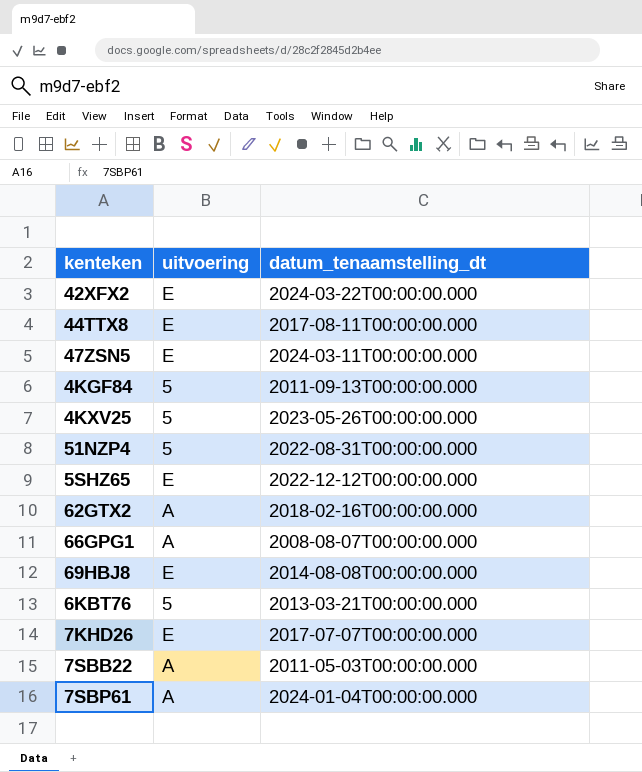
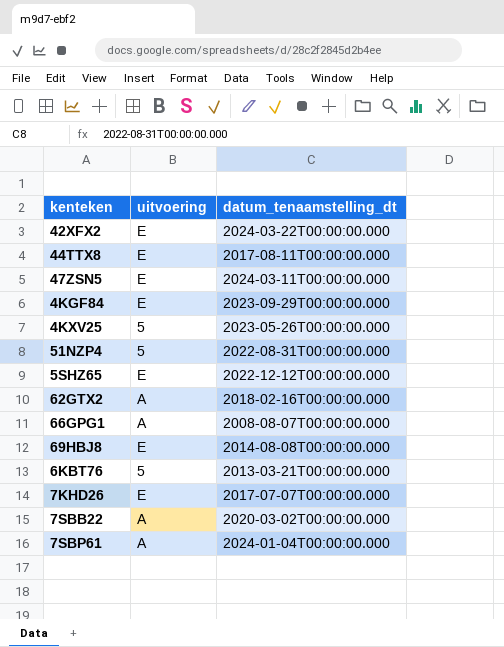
4KGF84 | uitvoering: 5 -> E
4KGF84 | datum_tenaamstelling_dt: 2011-09-13T00:00:00.000 -> 2023-09-29T00:00:00.000
7SBB22 | datum_tenaamstelling_dt: 2011-05-03T00:00:00.000 -> 2020-03-02T00:00:00.000

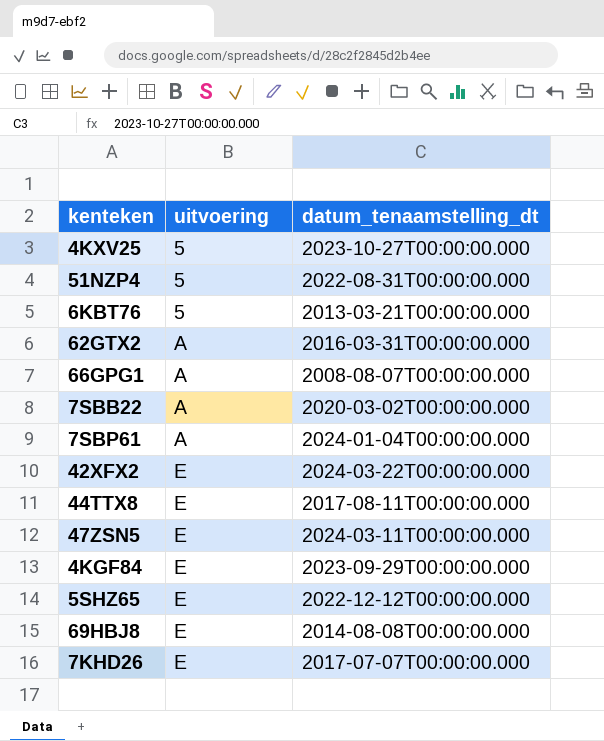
row order: none -> uitvoering ascending
4KXV25 | datum_tenaamstelling_dt: 2023-05-26T00:00:00.000 -> 2023-10-27T00:00:00.000
62GTX2 | datum_tenaamstelling_dt: 2018-02-16T00:00:00.000 -> 2016-03-31T00:00:00.000

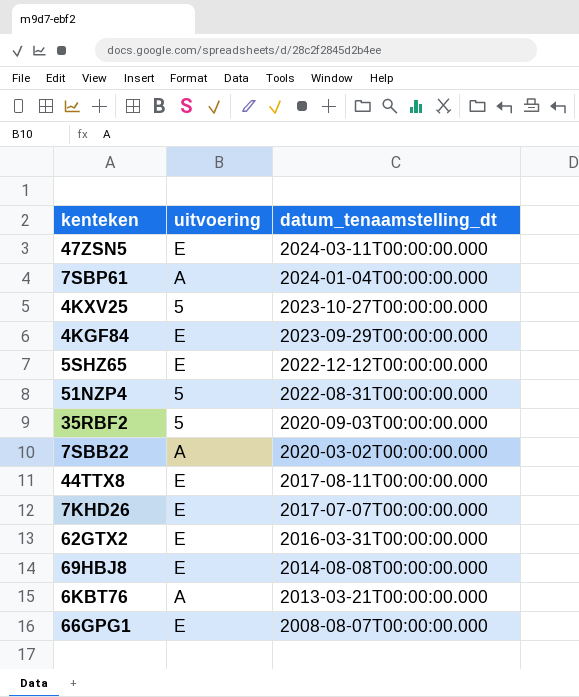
row order: uitvoering ascending -> datum_tenaamstelling_dt descending
row 42XFX2: E | 2024-03-22T00:00:00.000 -> none
row 35RBF2: none -> 5 | 2020-09-03T00:00:00.000
62GTX2 | uitvoering: A -> E
6KBT76 | uitvoering: 5 -> A
66GPG1 | uitvoering: A -> E

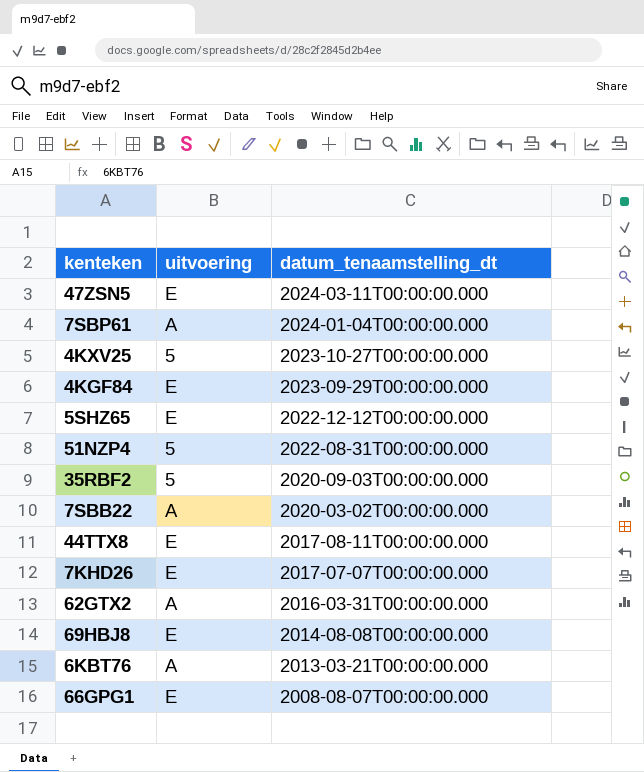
62GTX2 | uitvoering: E -> A

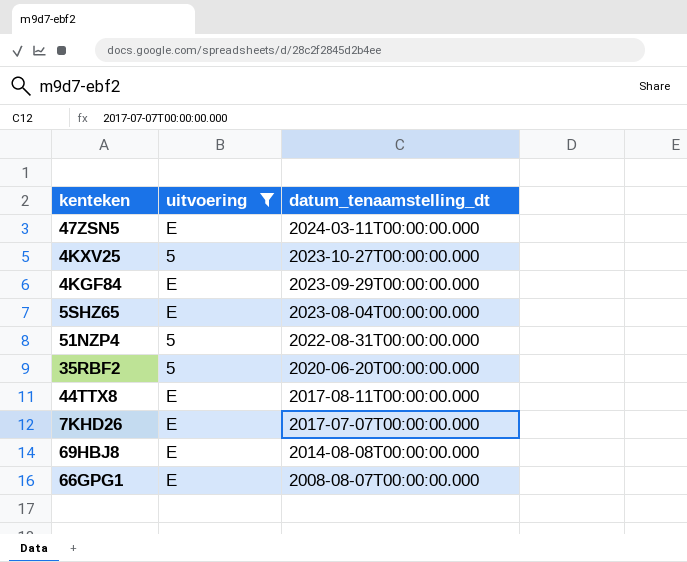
filter: none -> uitvoering != A
5SHZ65 | datum_tenaamstelling_dt: 2022-12-12T00:00:00.000 -> 2023-08-04T00:00:00.000
35RBF2 | datum_tenaamstelling_dt: 2020-09-03T00:00:00.000 -> 2020-06-20T00:00:00.000

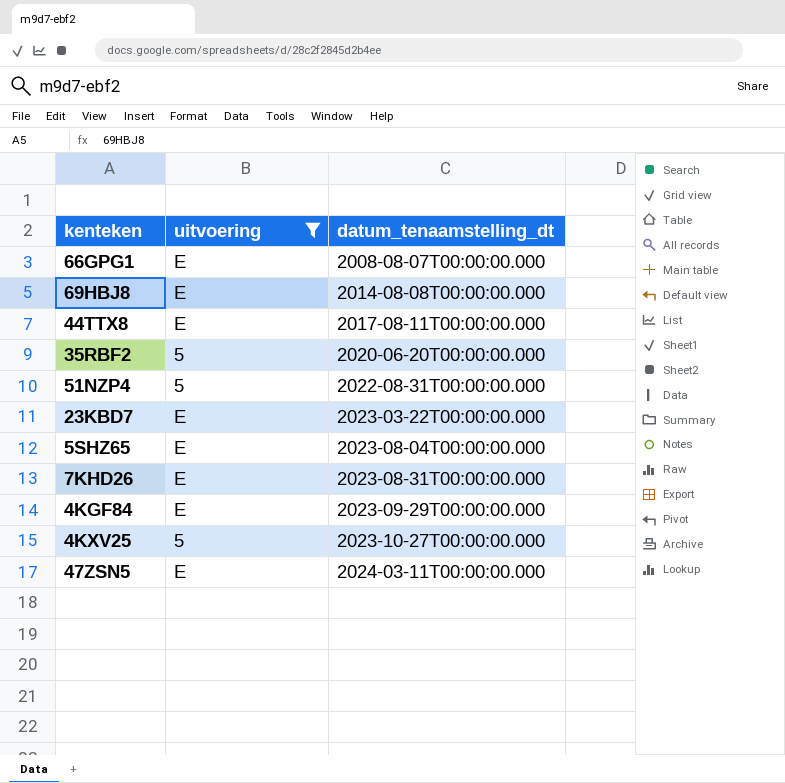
row order: datum_tenaamstelling_dt descending -> datum_tenaamstelling_dt ascending
row 23KBD7: none -> E | 2023-03-22T00:00:00.000
7KHD26 | datum_tenaamstelling_dt: 2017-07-07T00:00:00.000 -> 2023-08-31T00:00:00.000

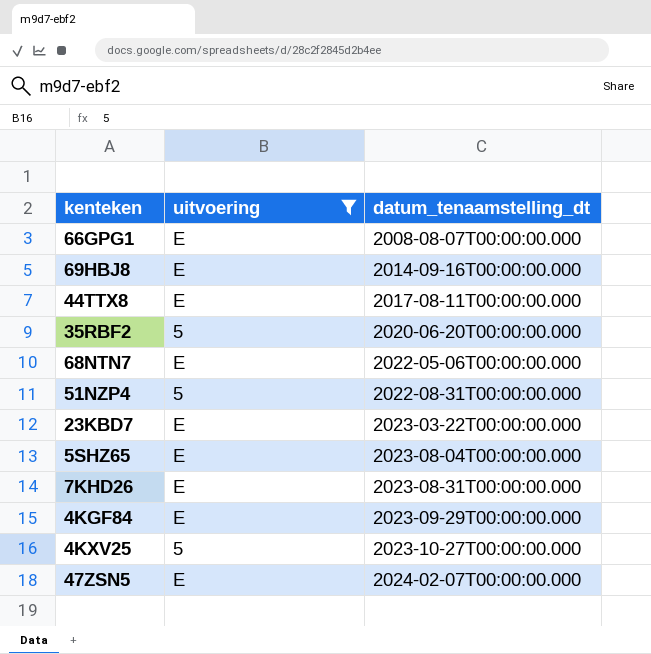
69HBJ8 | datum_tenaamstelling_dt: 2014-08-08T00:00:00.000 -> 2014-09-16T00:00:00.000
row 68NTN7: none -> E | 2022-05-06T00:00:00.000
47ZSN5 | datum_tenaamstelling_dt: 2024-03-11T00:00:00.000 -> 2024-02-07T00:00:00.000

